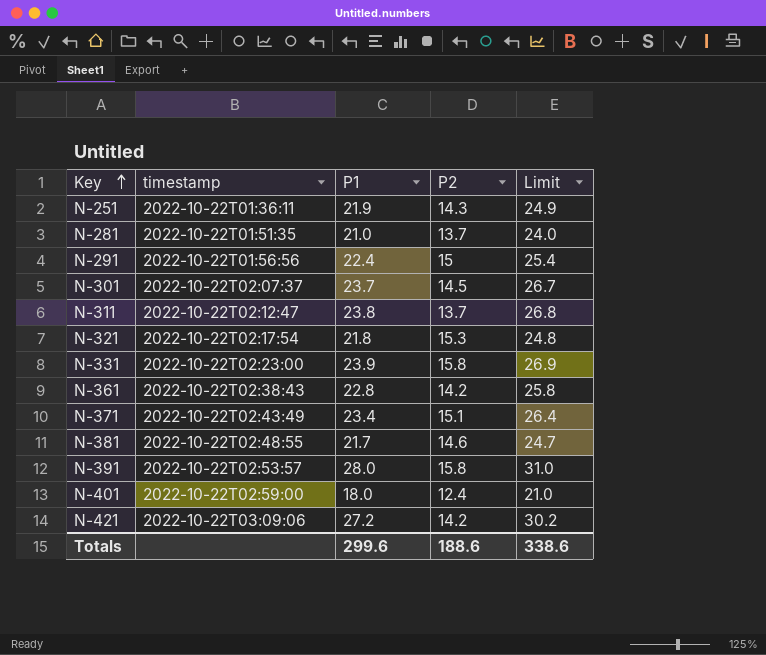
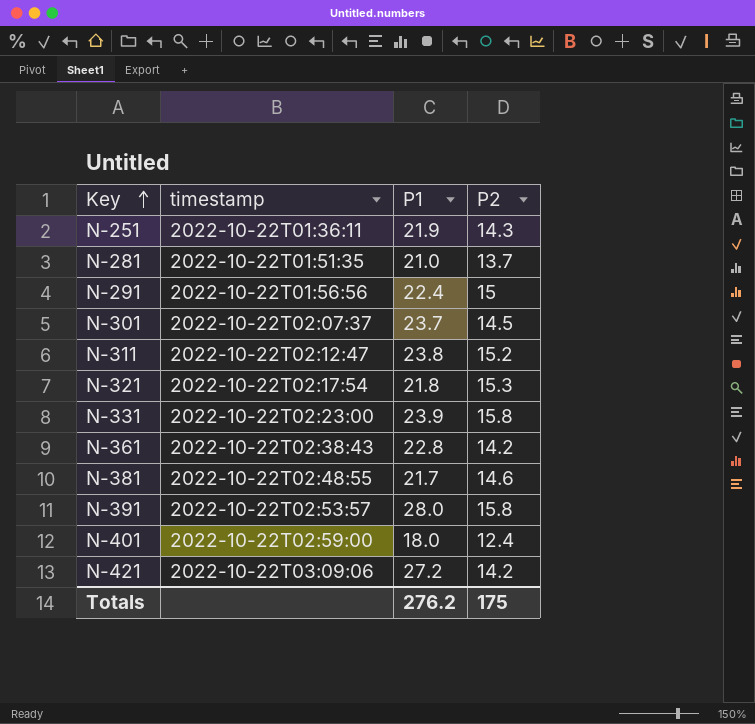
column Limit | formula: [P1] + 3 -> none
row N-371: 2022-10-22T02:43:49 | 23.4 | 15.1 | 26.4 -> none
N-311 | P2: 13.7 -> 15.2
Totals | P1: 299.6 -> 276.2
Totals | P2: 188.6 -> 175

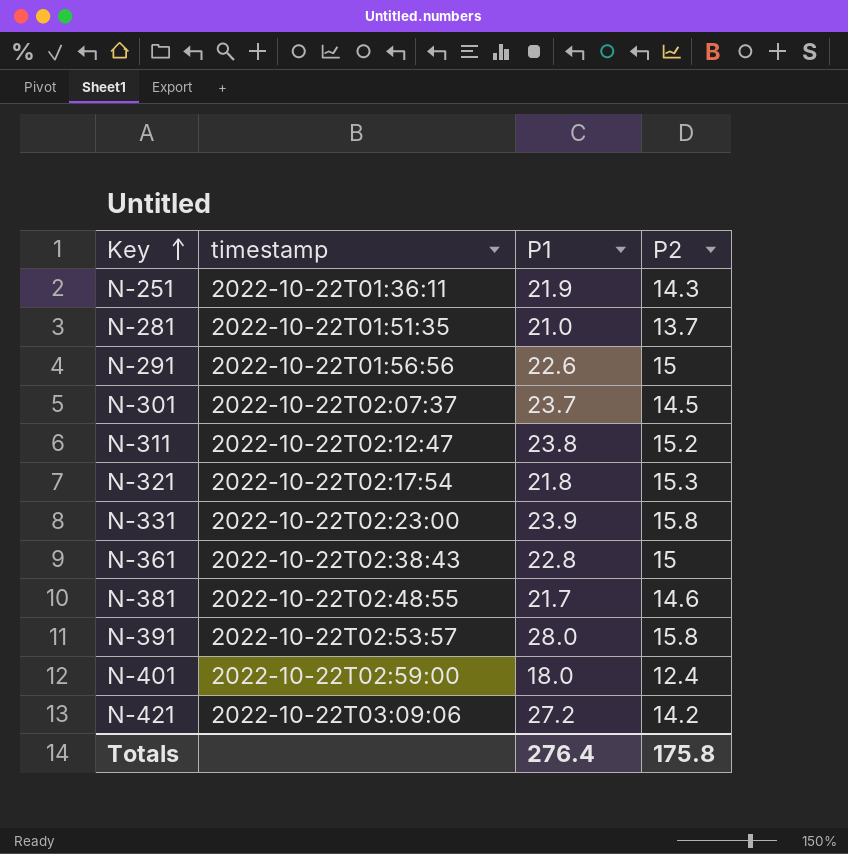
N-291 | P1: 22.4 -> 22.6
N-361 | P2: 14.2 -> 15
Totals | P1: 276.2 -> 276.4
Totals | P2: 175 -> 175.8

